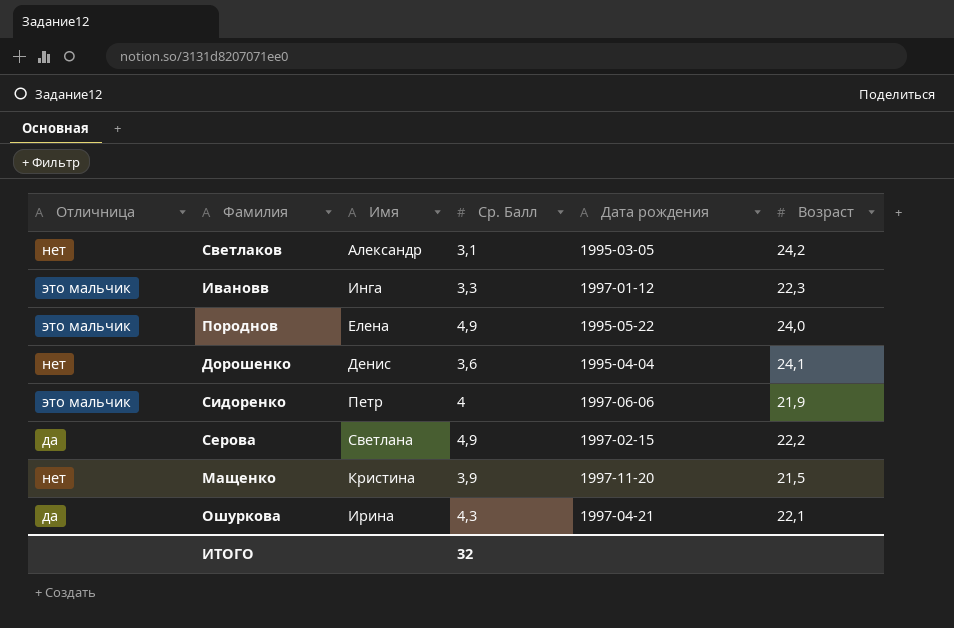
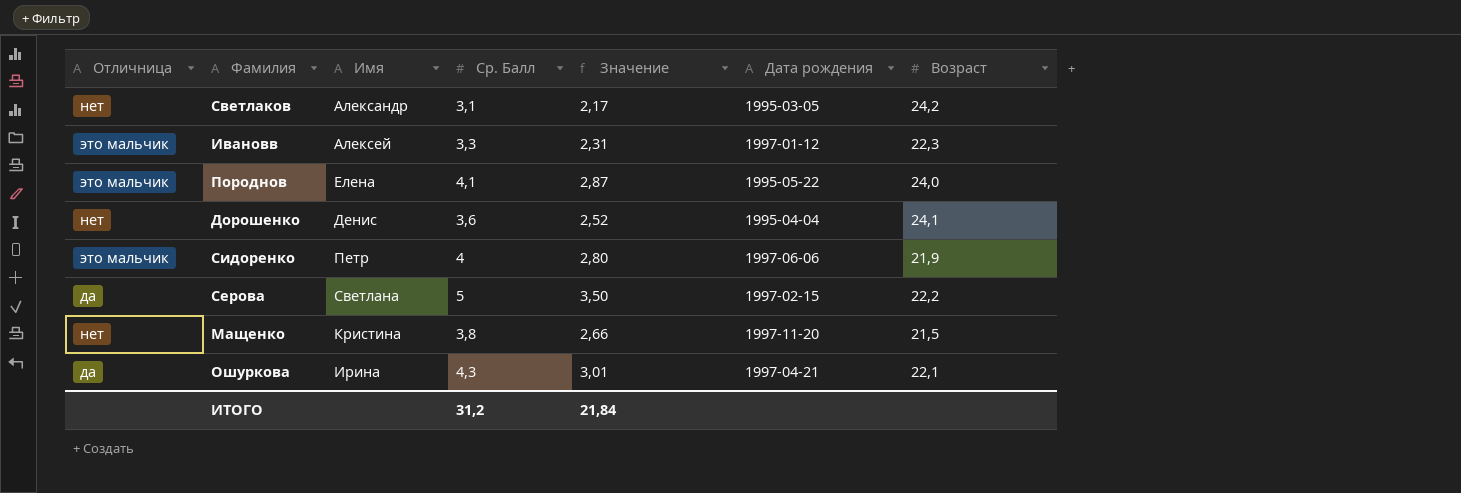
column Значение | formula: none -> [Ср. Балл] * 0,7
Ивановв | Имя: Инга -> Алексей
Породнов | Ср. Балл: 4,9 -> 4,1
Серова | Ср. Балл: 4,9 -> 5
Мащенко | Ср. Балл: 3,9 -> 3,8
ИТОГО | Ср. Балл: 32 -> 31,2

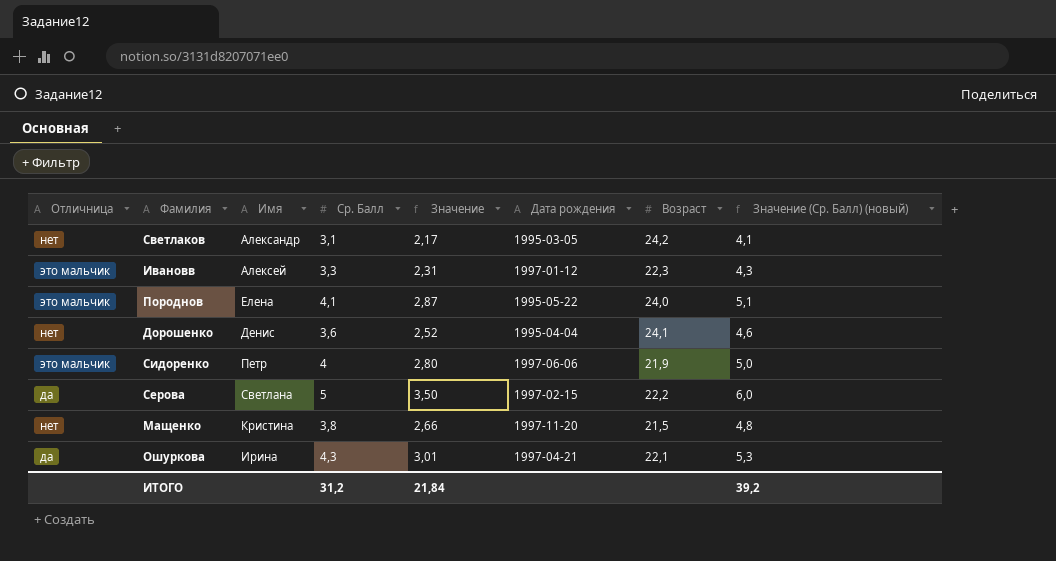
column Значение (Ср. Балл) (новый) | formula: none -> [Ср. Балл] + 1

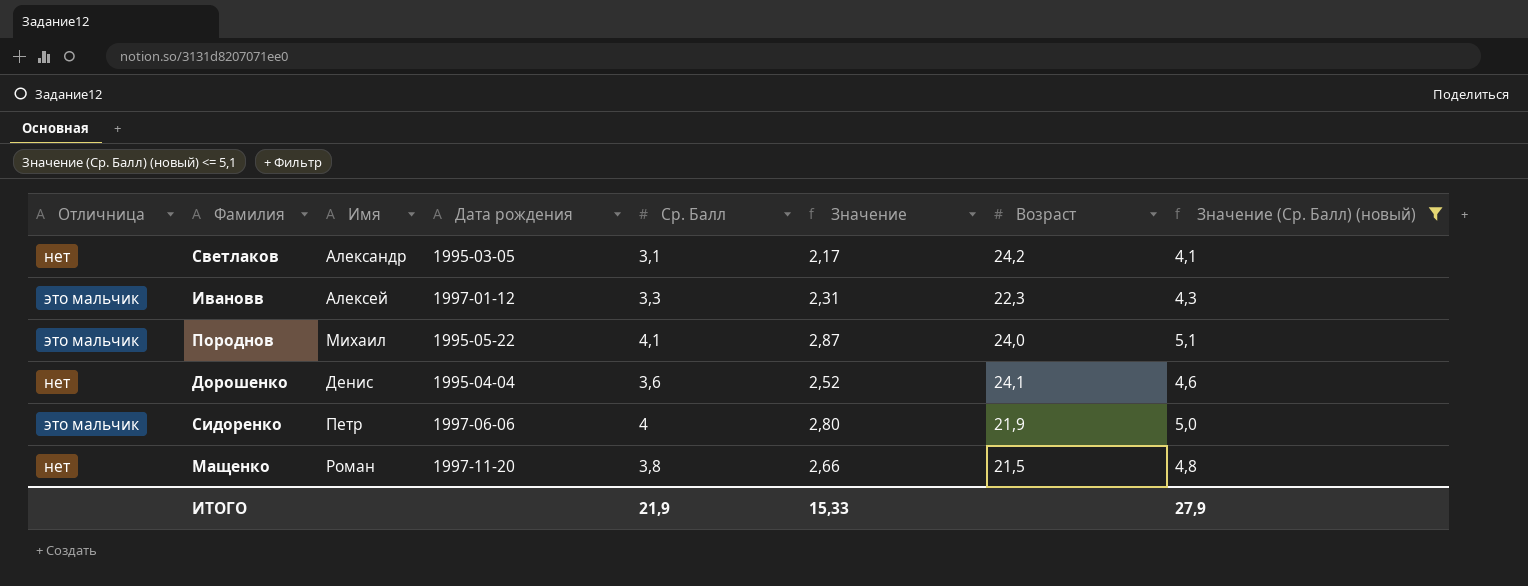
filter: none -> Значение (Ср. Балл) (новый) <= 5,1
column Дата рождения | position: 6 -> 4
Породнов | Имя: Елена -> Михаил
Мащенко | Имя: Кристина -> Роман
ИТОГО | Ср. Балл: 31,2 -> 21,9
ИТОГО | Значение: 21,84 -> 15,33
ИТОГО | Значение (Ср. Балл) (новый): 39,2 -> 27,9

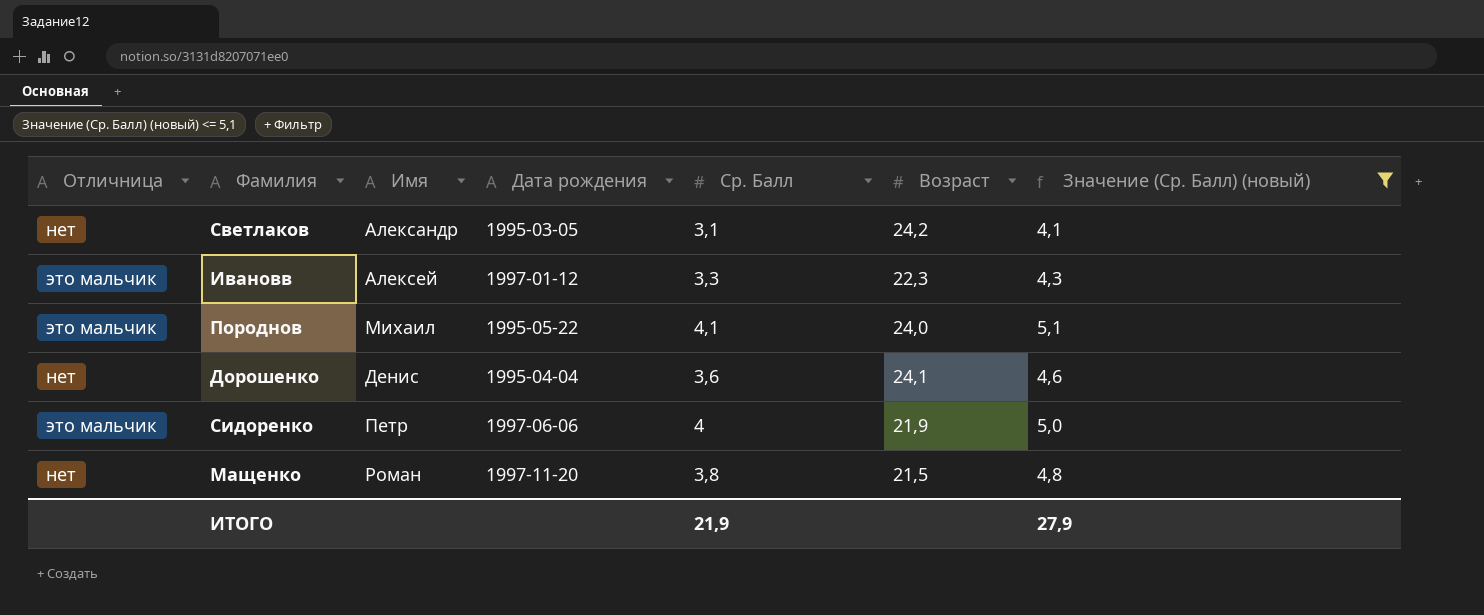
column Значение | formula: [Ср. Балл] * 0,7 -> none

